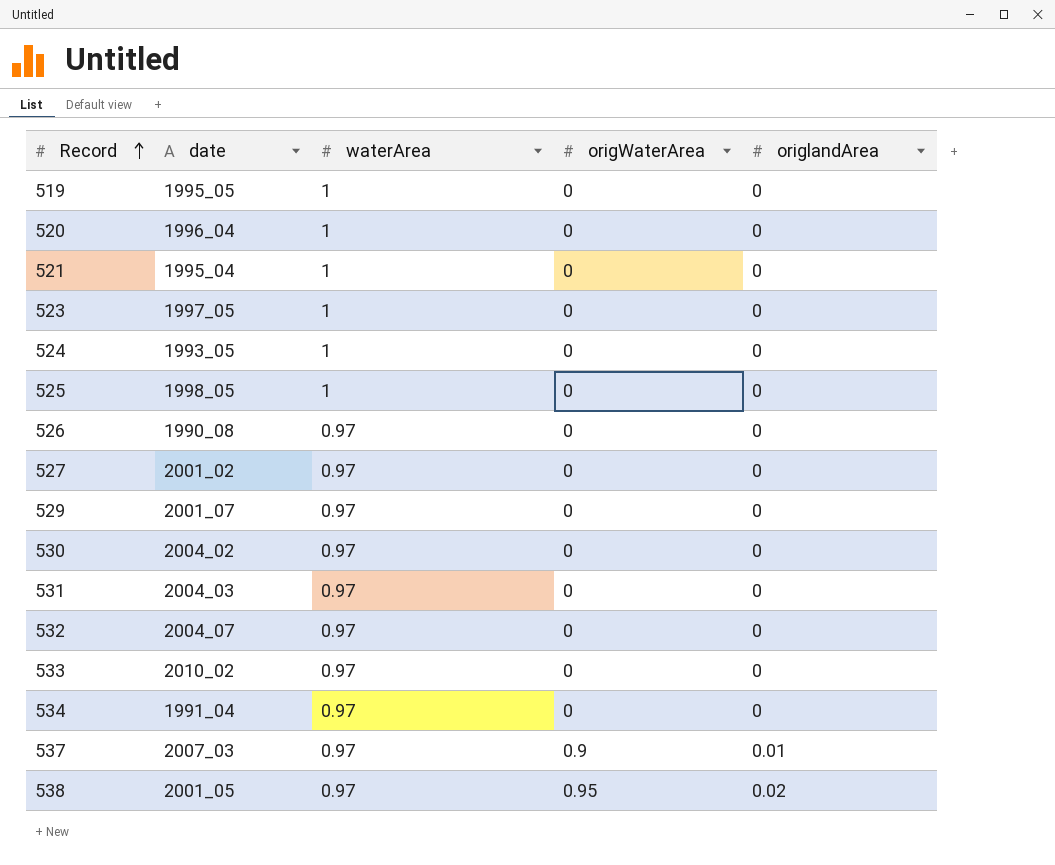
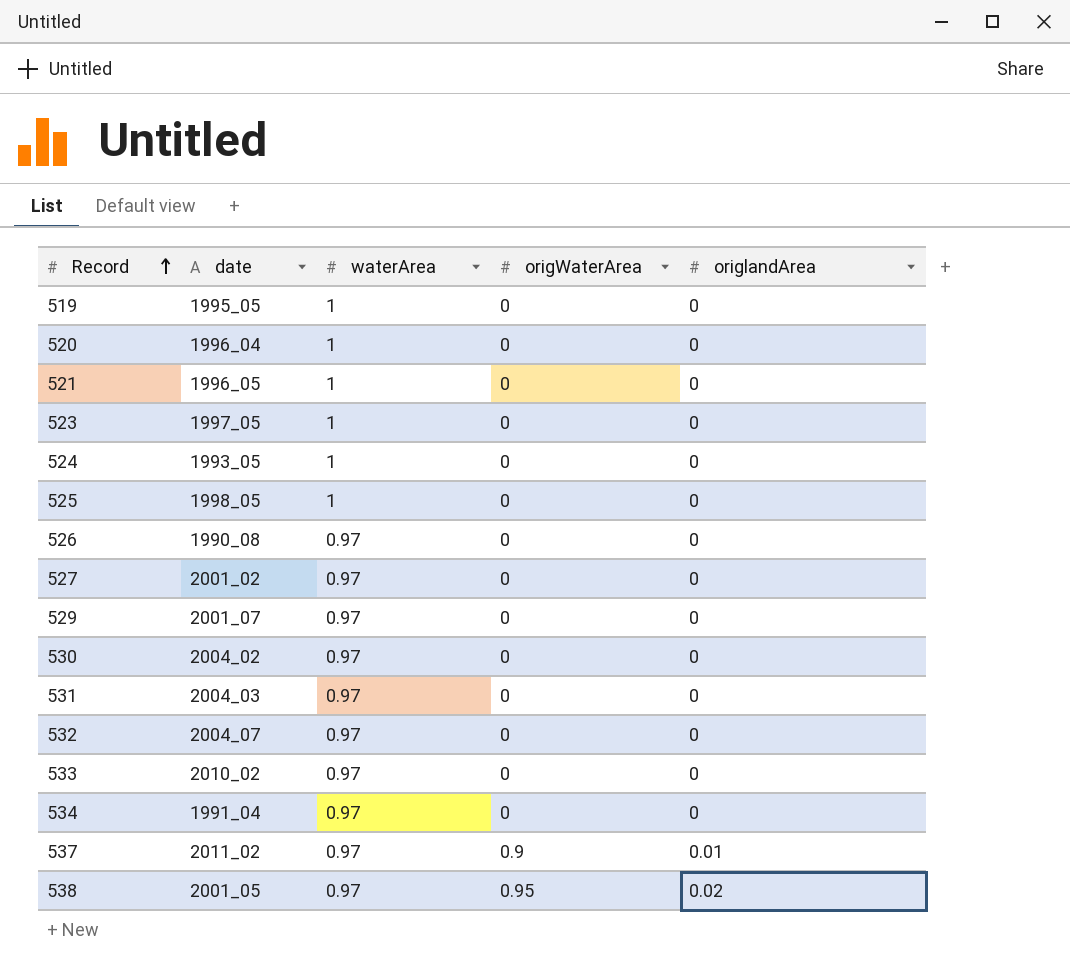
521 | date: 1995_04 -> 1996_05
537 | date: 2007_03 -> 2011_02

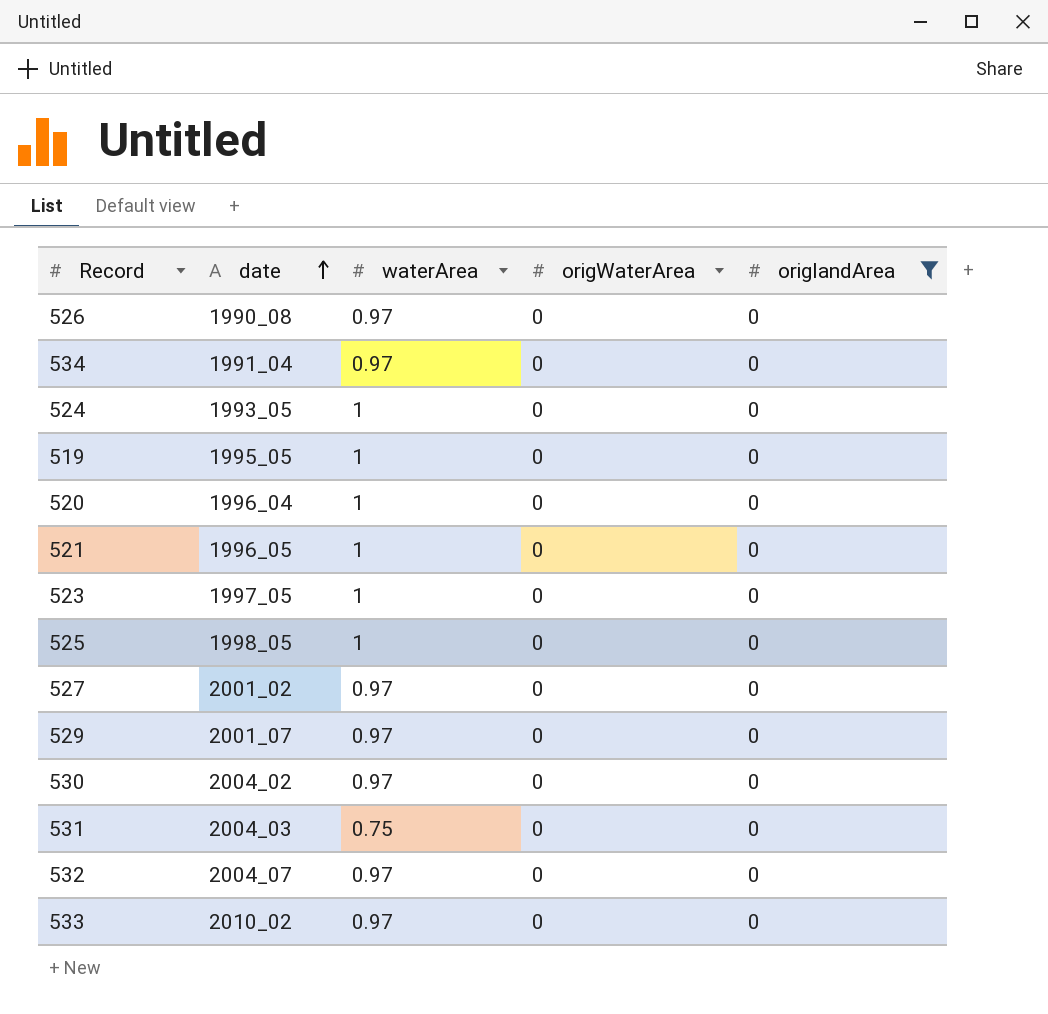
filter: none -> origlandArea = 0
row order: Record ascending -> date ascending
531 | waterArea: 0.97 -> 0.75

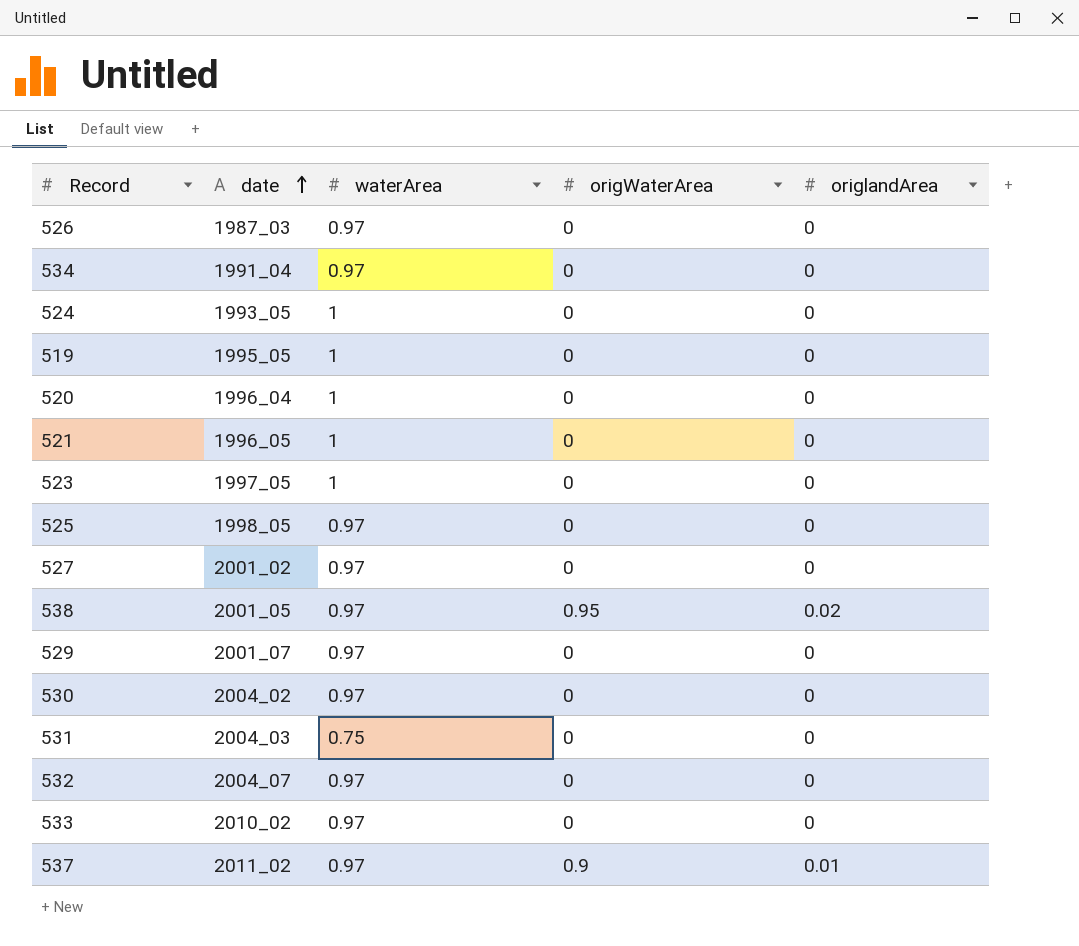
filter: origlandArea = 0 -> none
526 | date: 1990_08 -> 1987_03
525 | waterArea: 1 -> 0.97

